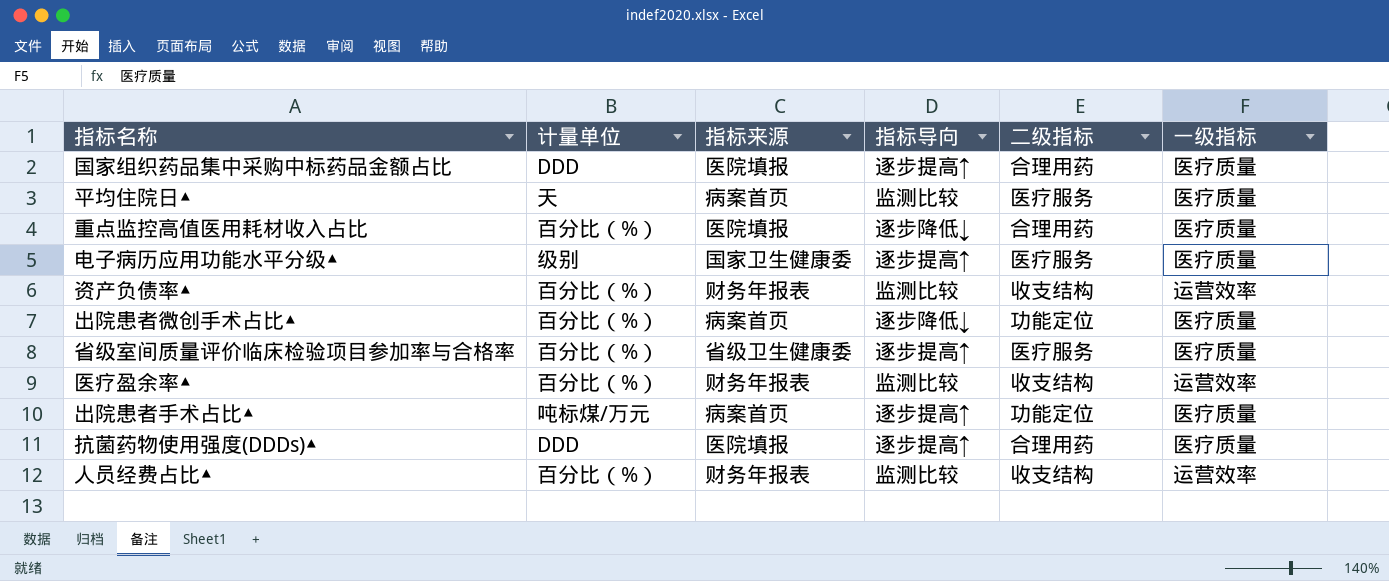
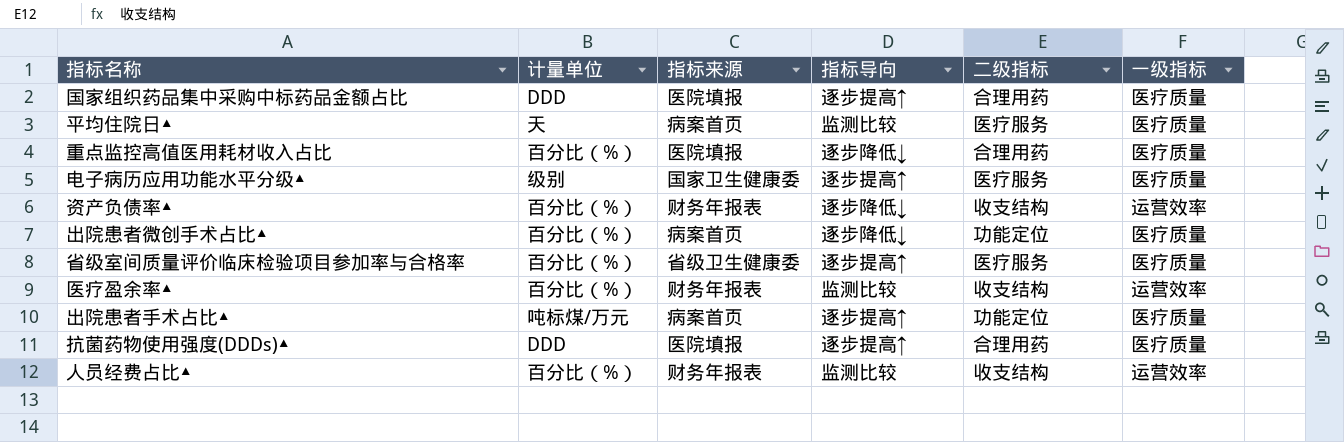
资产负债率▲ | 指标导向: 监测比较 -> 逐步降低↓

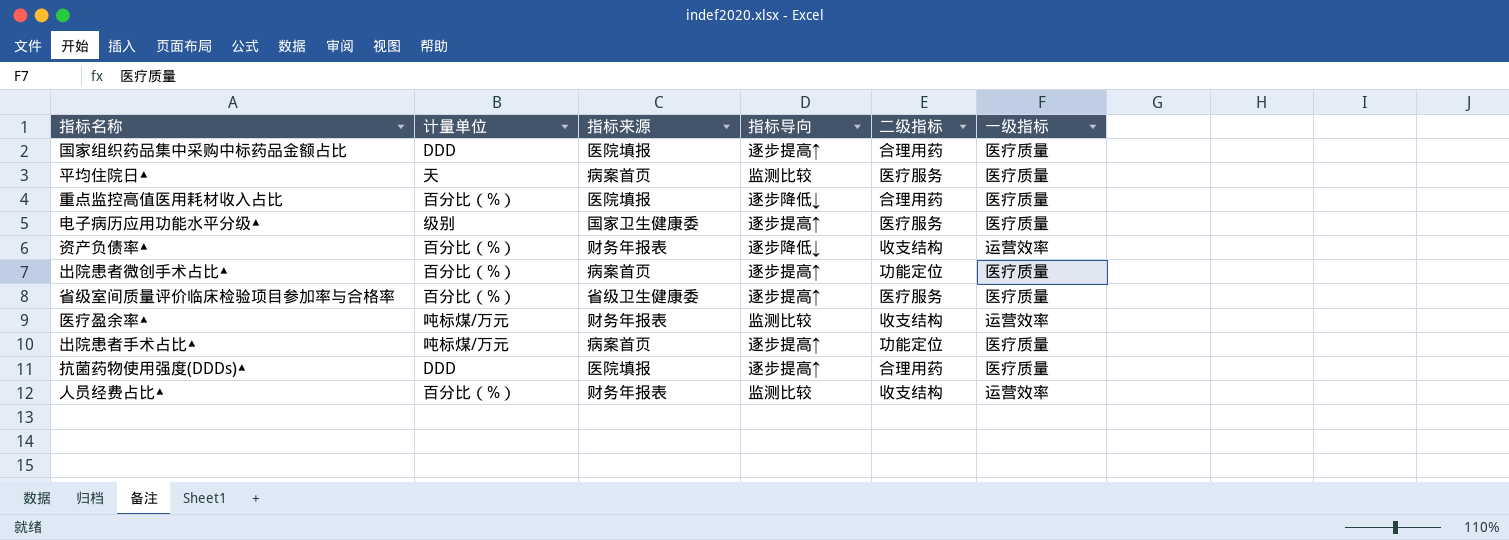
出院患者微创手术占比▲ | 指标导向: 逐步降低↓ -> 逐步提高↑
医疗盈余率▲ | 计量单位: 百分比（%） -> 吨标煤/万元

